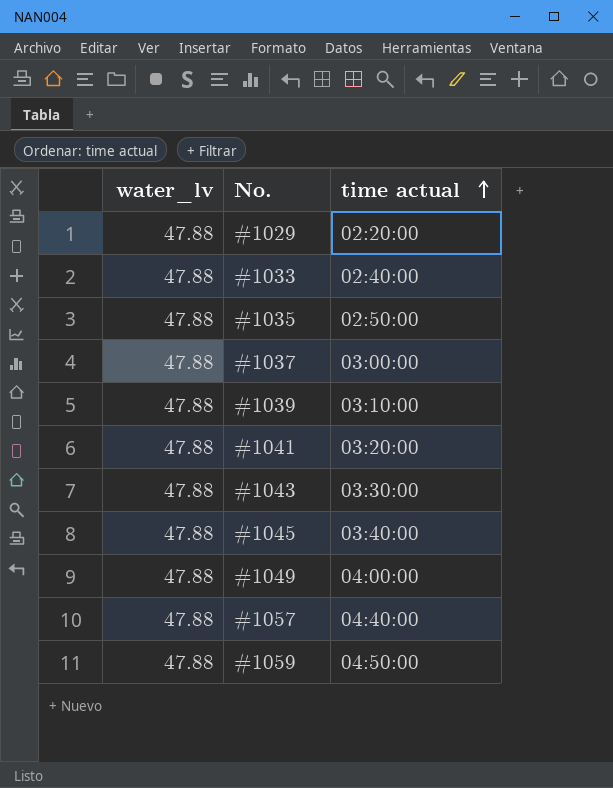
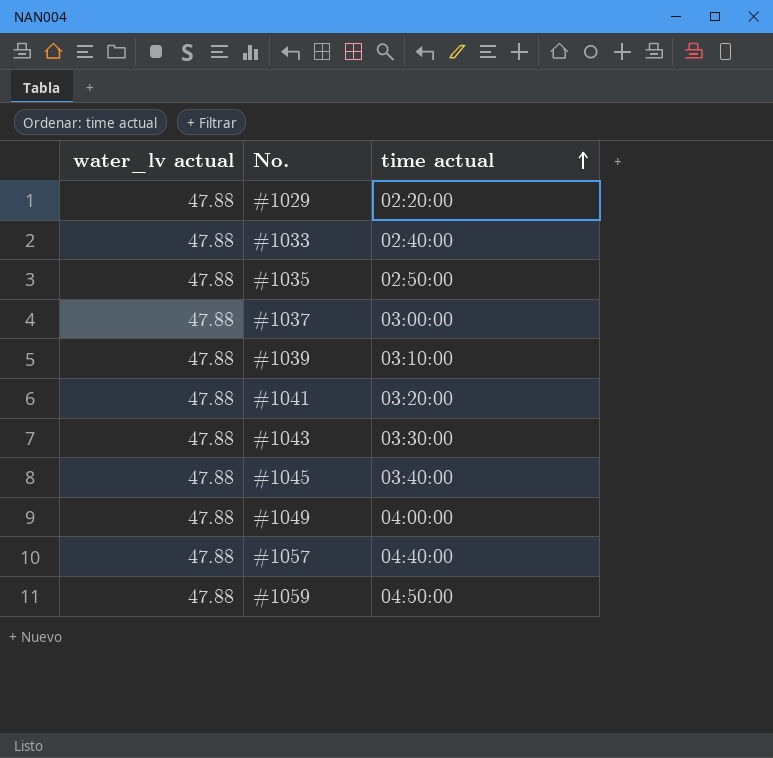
column name: water_lv -> water_lv actual

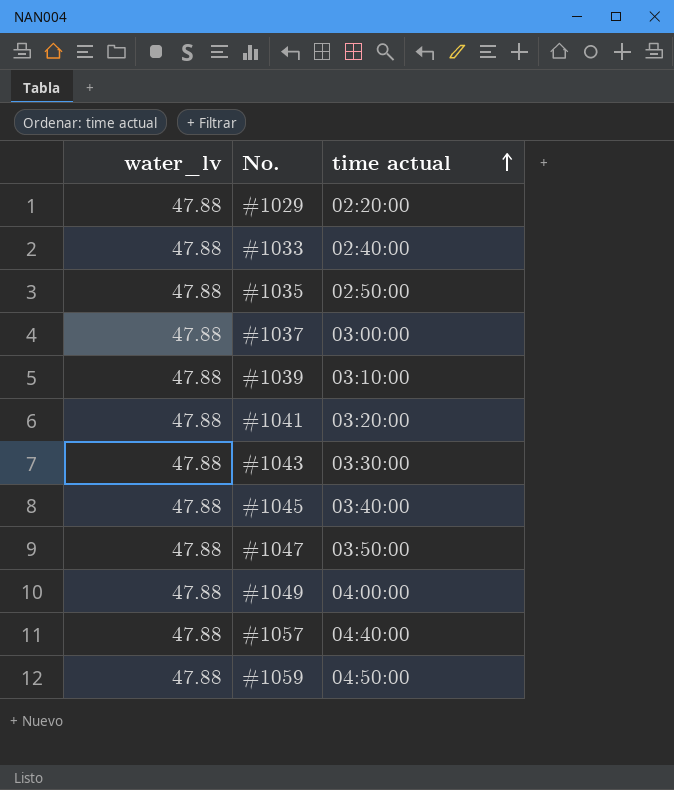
column name: water_lv actual -> water_lv
row #1047: none -> 47.88 | 03:50:00

